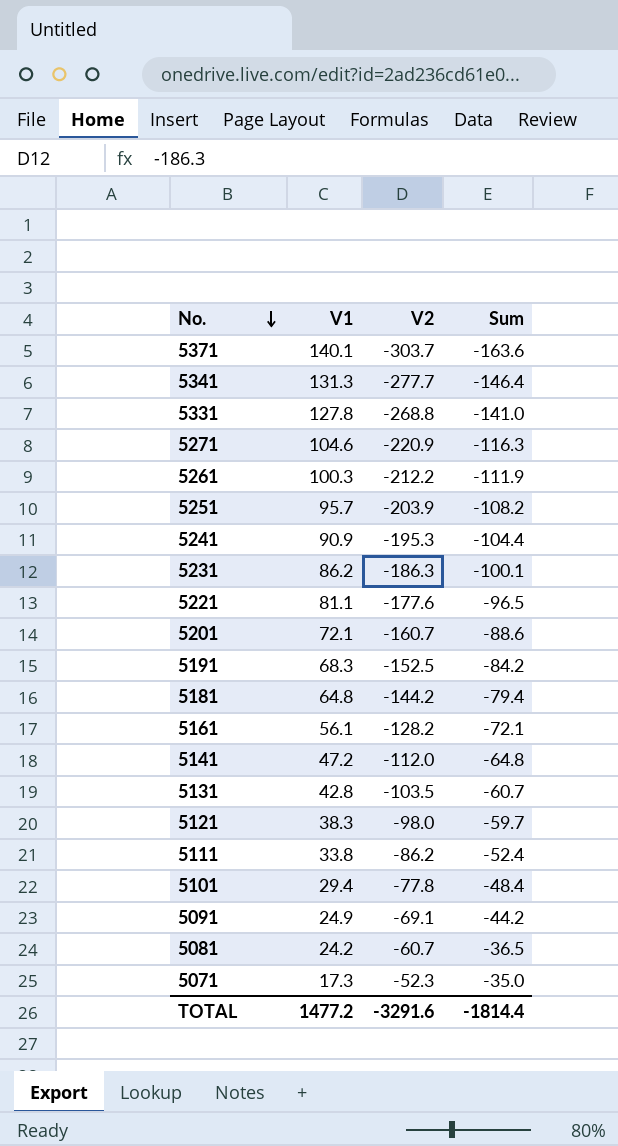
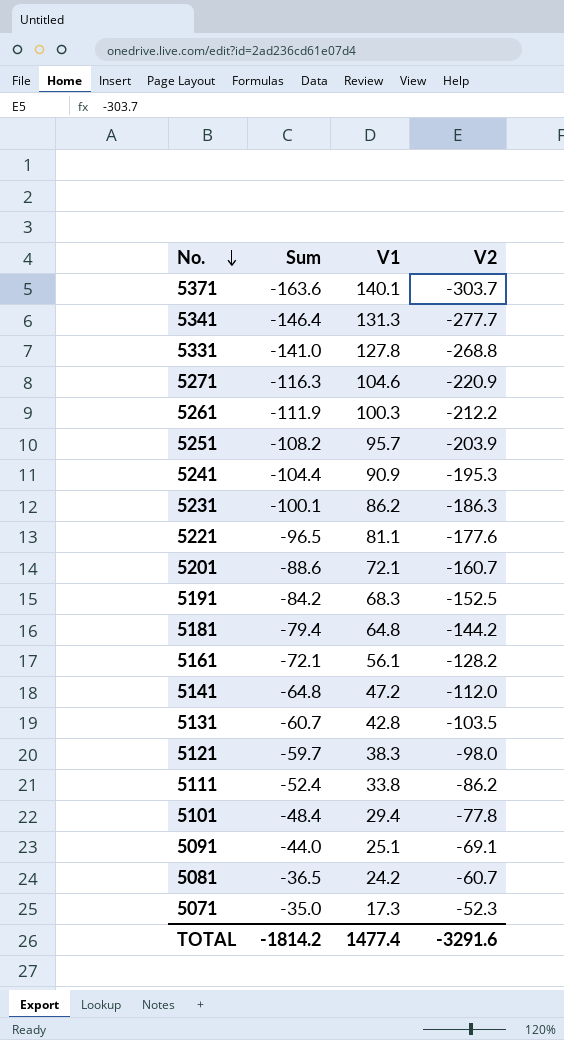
column Sum | position: 4 -> 2
5091 | Sum: -44.2 -> -44.0
5091 | V1: 24.9 -> 25.1
TOTAL | Sum: -1814.4 -> -1814.2
TOTAL | V1: 1477.2 -> 1477.4

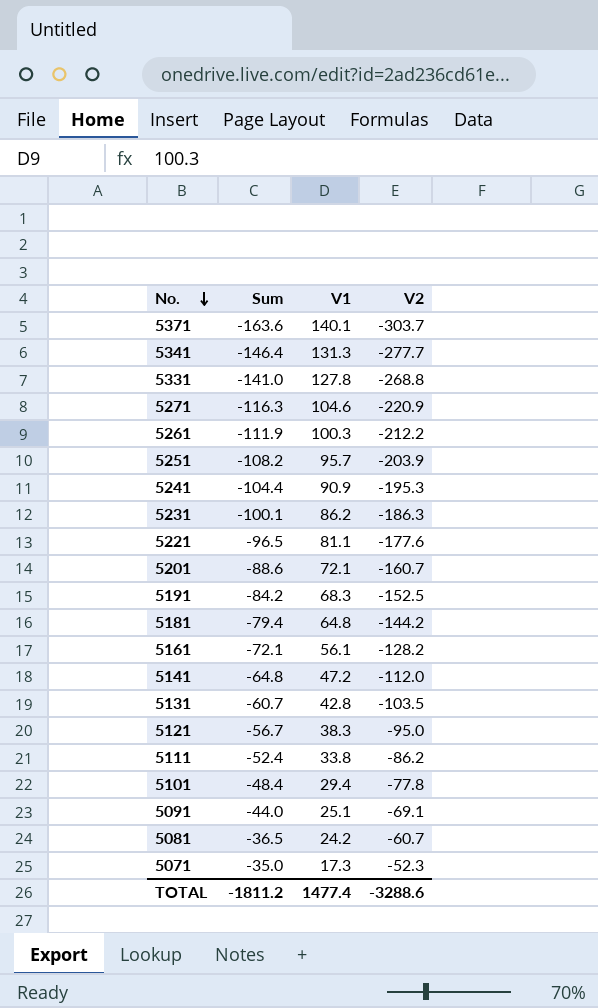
5121 | Sum: -59.7 -> -56.7
5121 | V2: -98.0 -> -95.0
TOTAL | Sum: -1814.2 -> -1811.2
TOTAL | V2: -3291.6 -> -3288.6

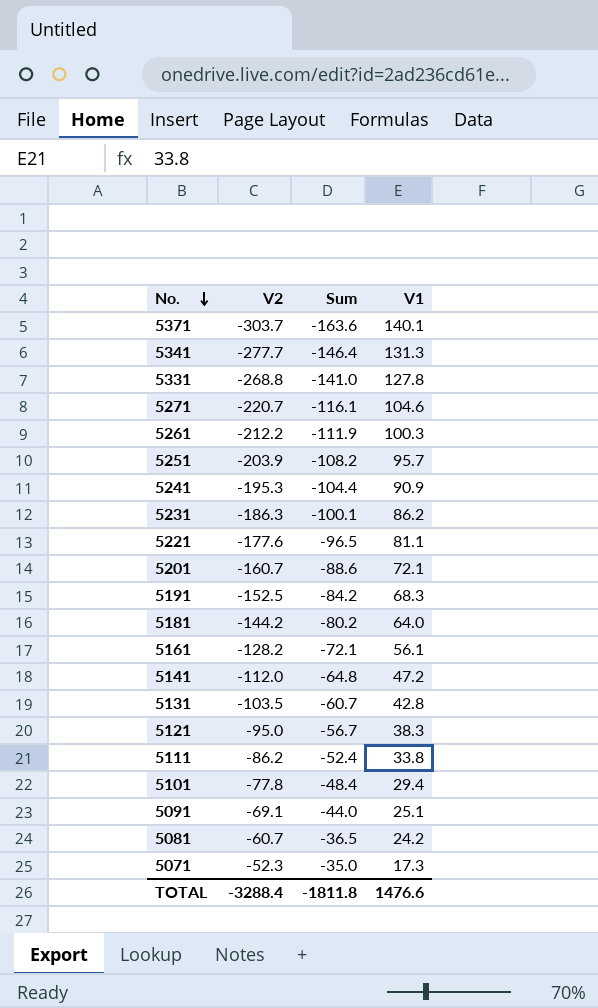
column V2 | position: 4 -> 2
5271 | V2: -220.9 -> -220.7
5271 | Sum: -116.3 -> -116.1
5181 | Sum: -79.4 -> -80.2
5181 | V1: 64.8 -> 64.0
TOTAL | V2: -3288.6 -> -3288.4
TOTAL | Sum: -1811.2 -> -1811.8
TOTAL | V1: 1477.4 -> 1476.6

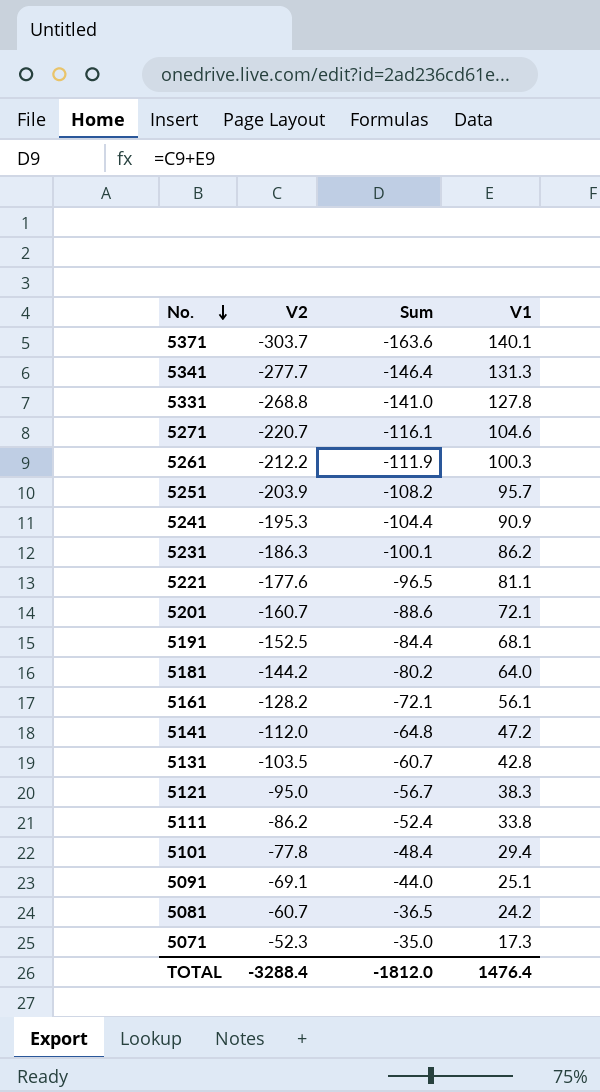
5191 | Sum: -84.2 -> -84.4
5191 | V1: 68.3 -> 68.1
TOTAL | Sum: -1811.8 -> -1812.0
TOTAL | V1: 1476.6 -> 1476.4

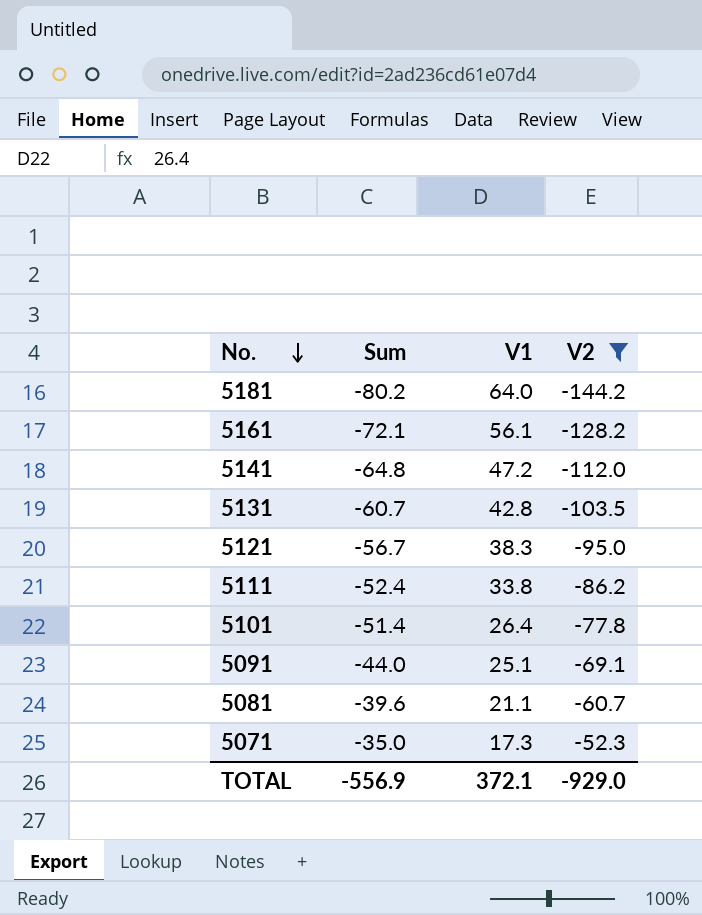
filter: none -> V2 >= -144.2
column V2 | position: 2 -> 4
5101 | Sum: -48.4 -> -51.4
5101 | V1: 29.4 -> 26.4
5081 | Sum: -36.5 -> -39.6
5081 | V1: 24.2 -> 21.1
TOTAL | Sum: -1812.0 -> -556.9
TOTAL | V1: 1476.4 -> 372.1
TOTAL | V2: -3288.4 -> -929.0

